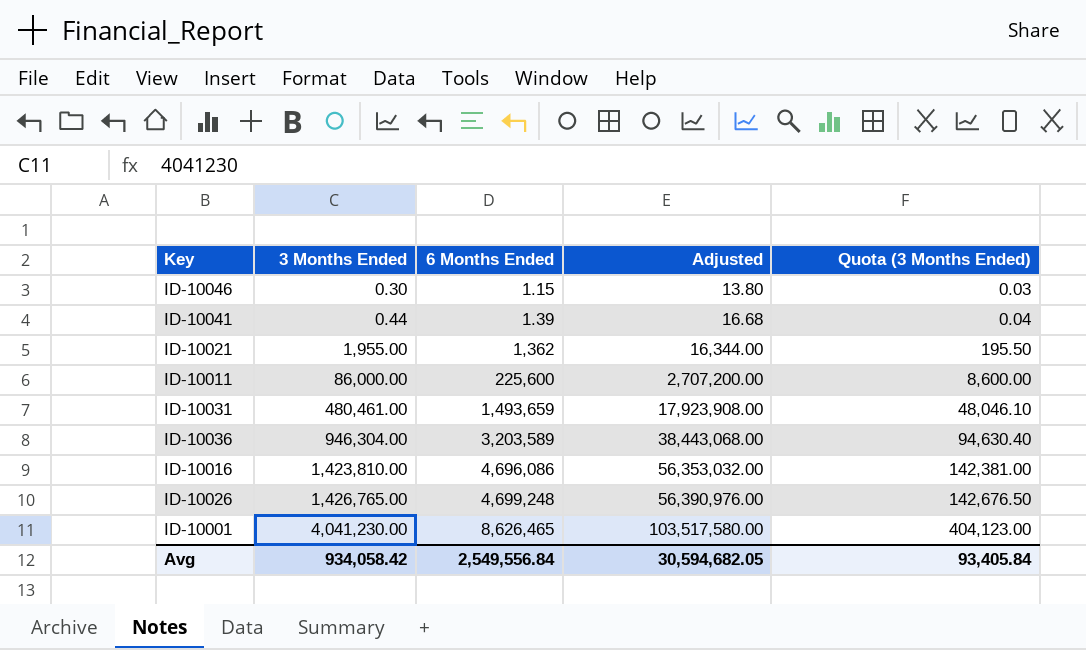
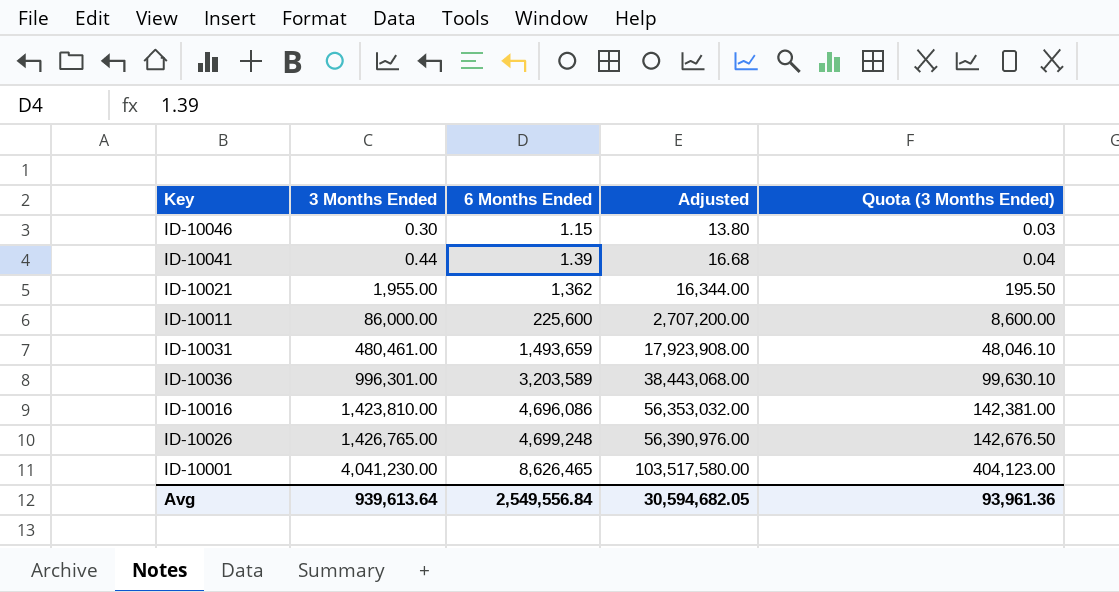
ID-10036 | 3 Months Ended: 946,304.00 -> 996,301.00
ID-10036 | Quota (3 Months Ended): 94,630.40 -> 99,630.10
Avg | 3 Months Ended: 934,058.42 -> 939,613.64
Avg | Quota (3 Months Ended): 93,405.84 -> 93,961.36

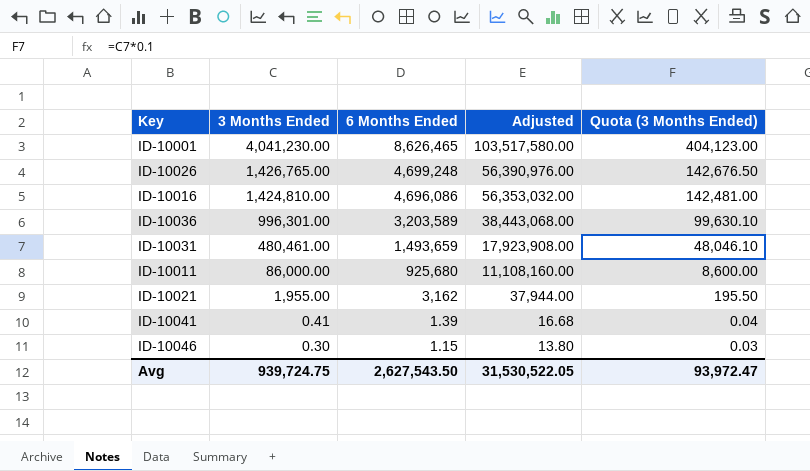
row order: 3 Months Ended ascending -> 3 Months Ended descending
ID-10016 | 3 Months Ended: 1,423,810.00 -> 1,424,810.00
ID-10016 | Quota (3 Months Ended): 142,381.00 -> 142,481.00
ID-10011 | 6 Months Ended: 225,600 -> 925,680
ID-10011 | Adjusted: 2,707,200.00 -> 11,108,160.00
ID-10021 | 6 Months Ended: 1,362 -> 3,162
ID-10021 | Adjusted: 16,344.00 -> 37,944.00
ID-10041 | 3 Months Ended: 0.44 -> 0.41
Avg | 3 Months Ended: 939,613.64 -> 939,724.75
Avg | 6 Months Ended: 2,549,556.84 -> 2,627,543.50
Avg | Adjusted: 30,594,682.05 -> 31,530,522.05
Avg | Quota (3 Months Ended): 93,961.36 -> 93,972.47

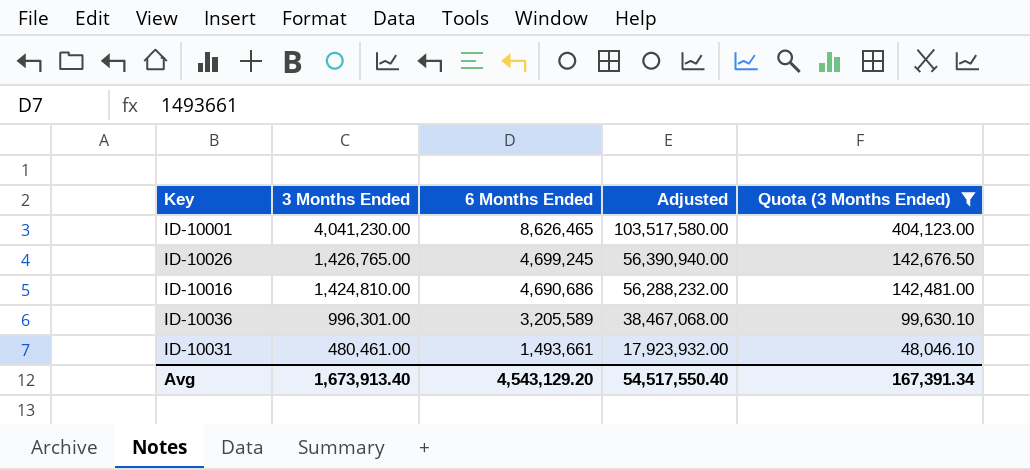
filter: none -> Quota (3 Months Ended) >= 48,046.10
ID-10026 | 6 Months Ended: 4,699,248 -> 4,699,245
ID-10026 | Adjusted: 56,390,976.00 -> 56,390,940.00
ID-10016 | 6 Months Ended: 4,696,086 -> 4,690,686
ID-10016 | Adjusted: 56,353,032.00 -> 56,288,232.00
ID-10036 | 6 Months Ended: 3,203,589 -> 3,205,589
ID-10036 | Adjusted: 38,443,068.00 -> 38,467,068.00
ID-10031 | 6 Months Ended: 1,493,659 -> 1,493,661
ID-10031 | Adjusted: 17,923,908.00 -> 17,923,932.00
Avg | 3 Months Ended: 939,724.75 -> 1,673,913.40
Avg | 6 Months Ended: 2,627,543.50 -> 4,543,129.20
Avg | Adjusted: 31,530,522.05 -> 54,517,550.40
Avg | Quota (3 Months Ended): 93,972.47 -> 167,391.34

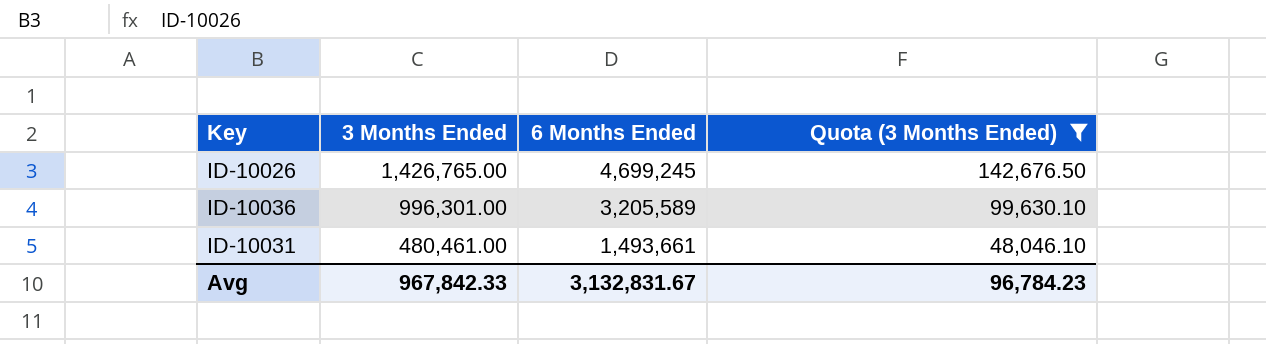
column Adjusted | formula: [6 Months Ended] * 12 -> none
row ID-10001: 4,041,230.00 | 8,626,465 | 103,517,580.00 | 404,123.00 -> none
row ID-10016: 1,424,810.00 | 4,690,686 | 56,288,232.00 | 142,481.00 -> none
Avg | 3 Months Ended: 1,673,913.40 -> 967,842.33
Avg | 6 Months Ended: 4,543,129.20 -> 3,132,831.67
Avg | Quota (3 Months Ended): 167,391.34 -> 96,784.23

